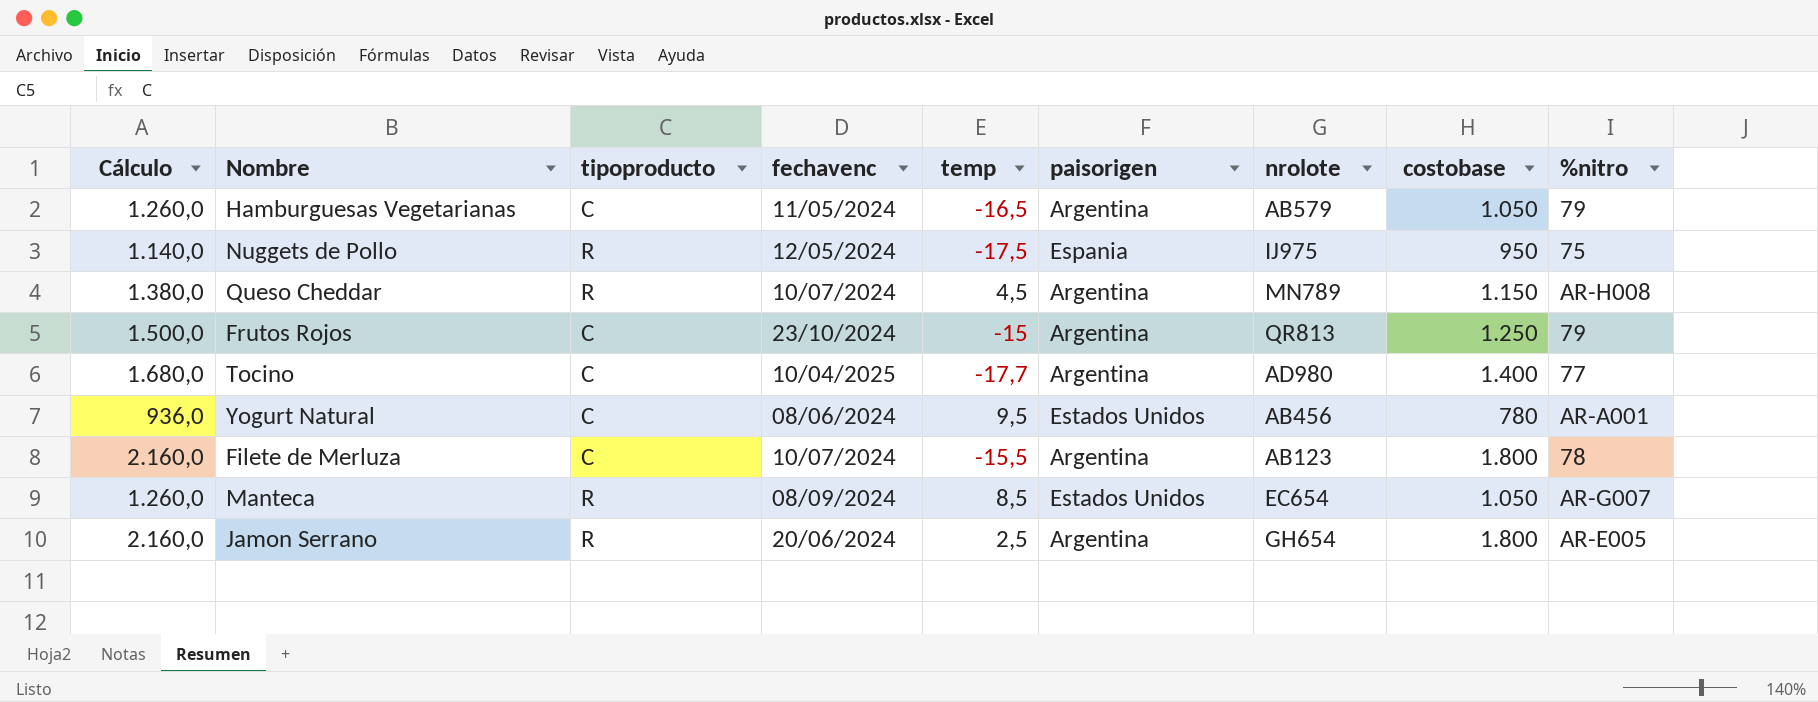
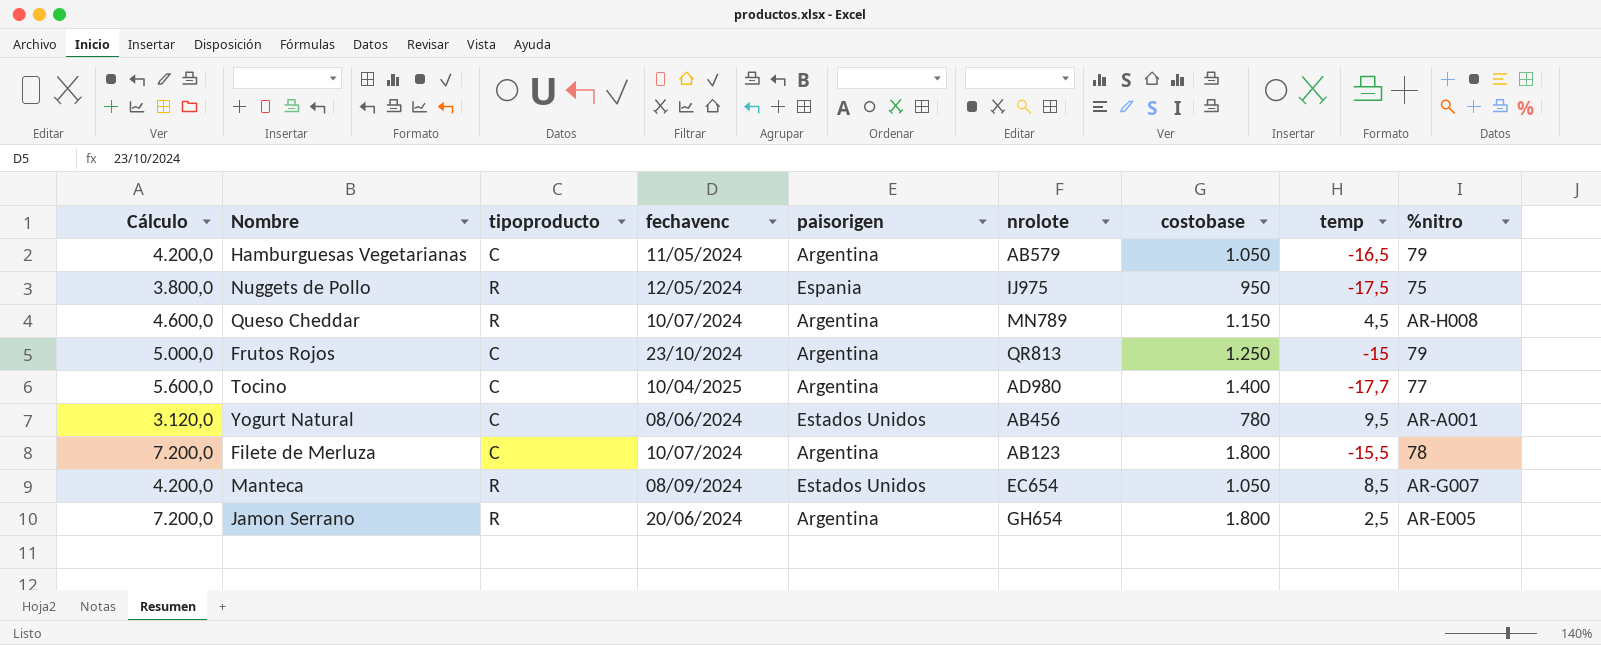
column Cálculo | formula: [costobase] * 1,2 -> [costobase] * 4
column temp | position: 5 -> 8

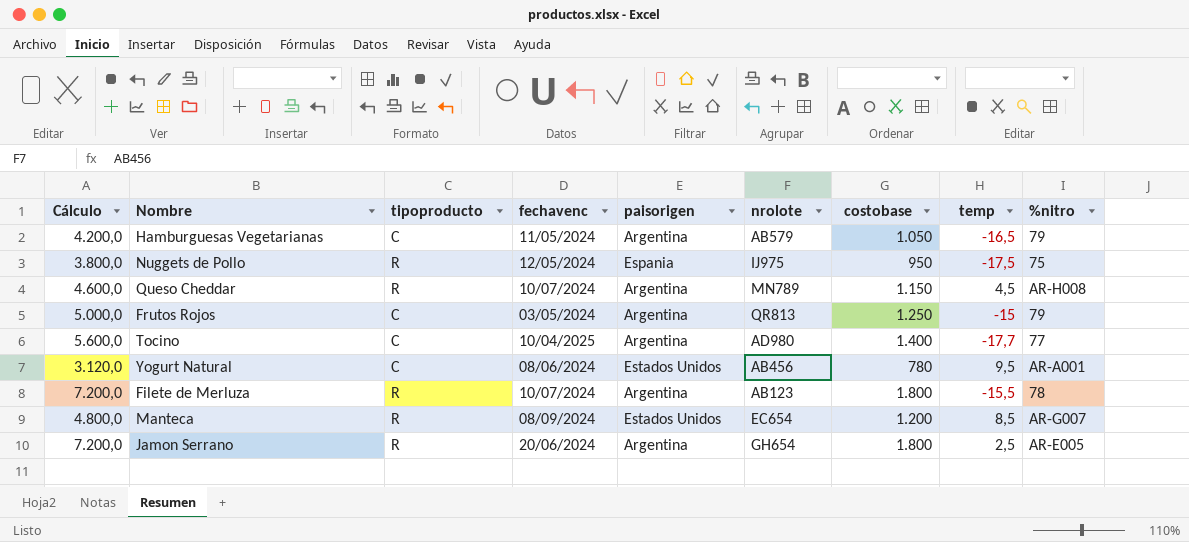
Frutos Rojos | fechavenc: 23/10/2024 -> 03/05/2024
Filete de Merluza | tipoproducto: C -> R
Manteca | Cálculo: 4.200,0 -> 4.800,0
Manteca | costobase: 1.050 -> 1.200

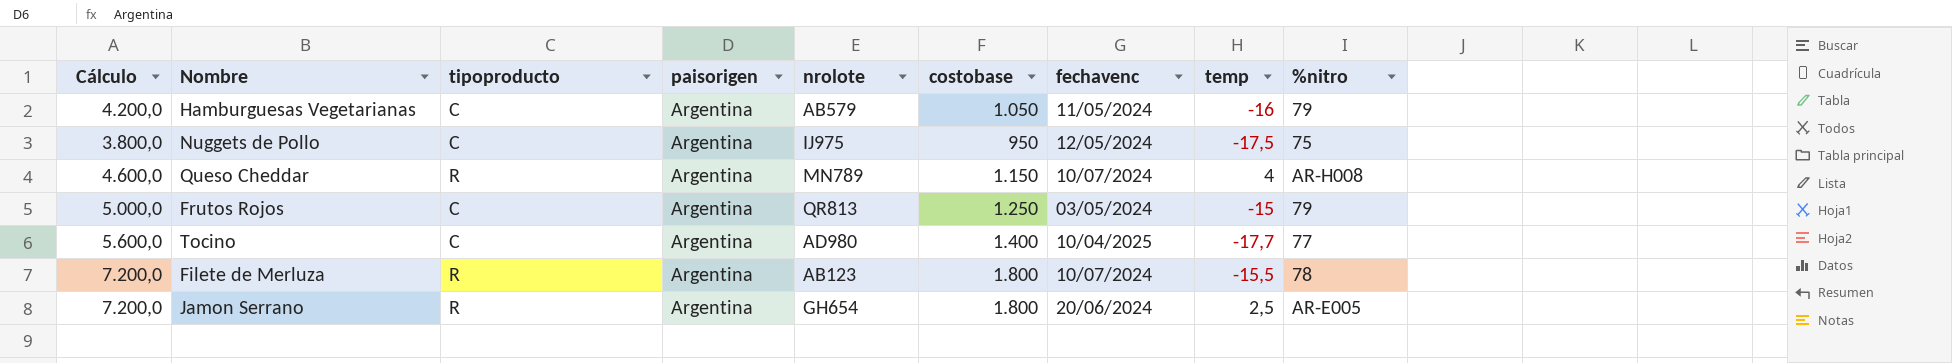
column fechavenc | position: 4 -> 7
row Yogurt Natural: 3.120,0 | C | 08/06/2024 | Estados Unidos | AB456 | 780 | 9,5 | AR-A001 -> none
row Manteca: 4.800,0 | R | 08/09/2024 | Estados Unidos | EC654 | 1.200 | 8,5 | AR-G007 -> none
Hamburguesas Vegetarianas | temp: -16,5 -> -16
Nuggets de Pollo | tipoproducto: R -> C
Nuggets de Pollo | paisorigen: Espania -> Argentina
Queso Cheddar | temp: 4,5 -> 4

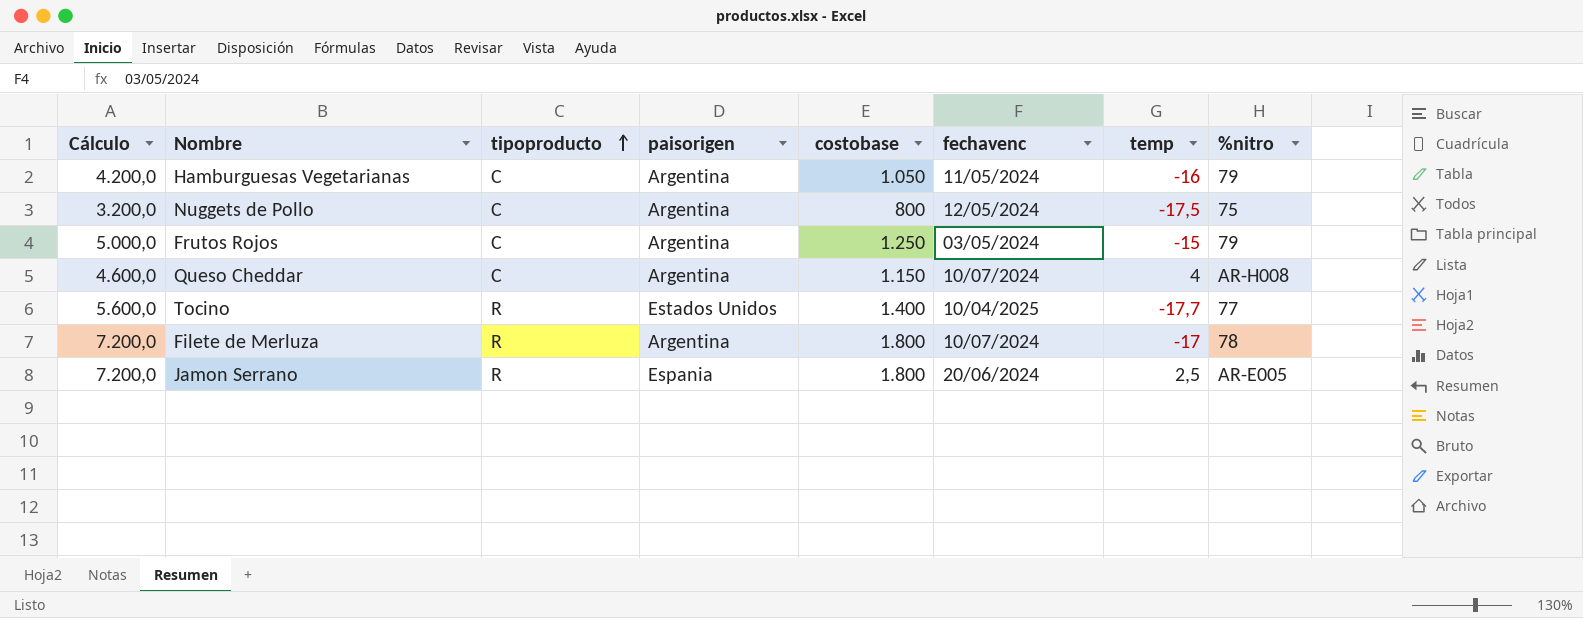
row order: none -> tipoproducto ascending
column nrolote | position: 5 -> none
Nuggets de Pollo | Cálculo: 3.800,0 -> 3.200,0
Nuggets de Pollo | costobase: 950 -> 800
Queso Cheddar | tipoproducto: R -> C
Tocino | tipoproducto: C -> R
Tocino | paisorigen: Argentina -> Estados Unidos
Filete de Merluza | temp: -15,5 -> -17
Jamon Serrano | paisorigen: Argentina -> Espania

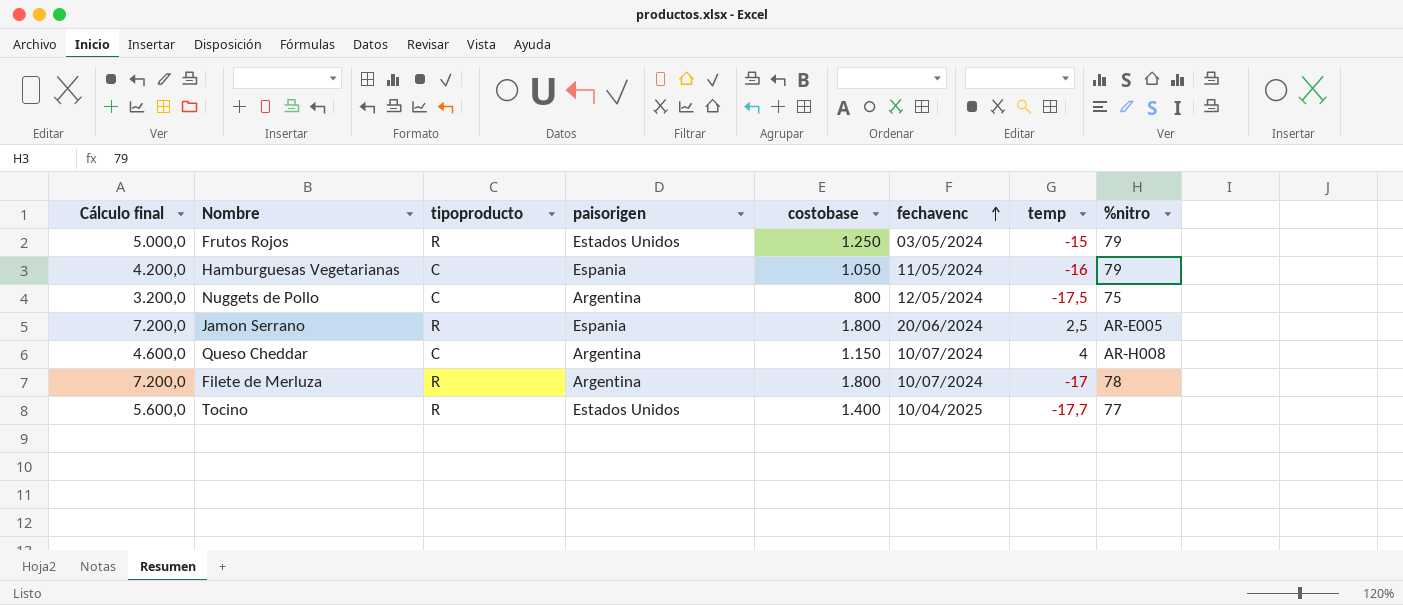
row order: tipoproducto ascending -> fechavenc ascending
column name: Cálculo -> Cálculo final
Frutos Rojos | tipoproducto: C -> R
Frutos Rojos | paisorigen: Argentina -> Estados Unidos
Hamburguesas Vegetarianas | paisorigen: Argentina -> Espania

